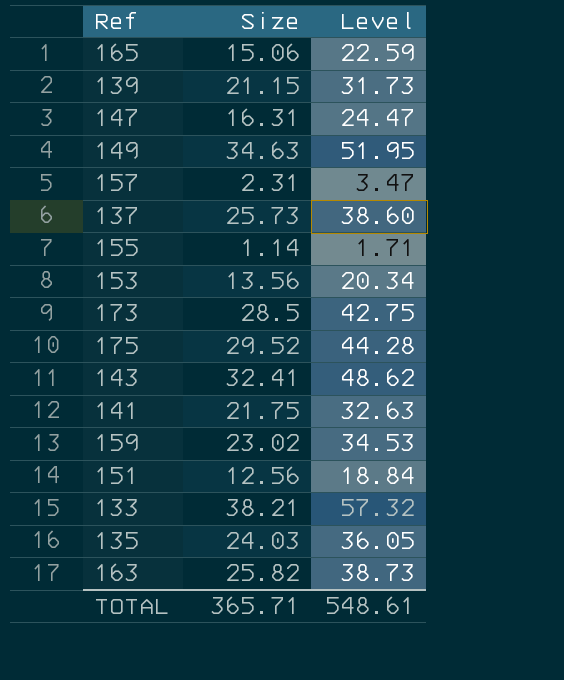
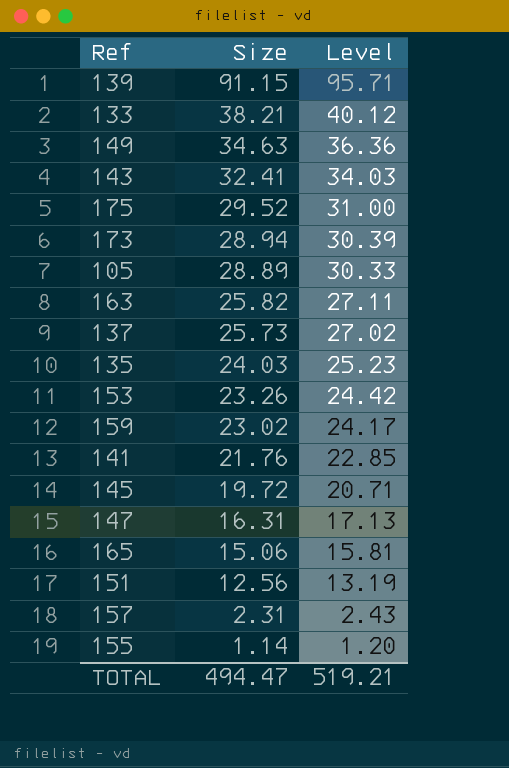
row order: none -> Size descending
column Level | formula: [Size] * 1.5 -> [Size] * 1.05
139 | Size: 21.15 -> 91.15
173 | Size: 28.5 -> 28.94
row 105: none -> 28.89 | 30.33
153 | Size: 13.56 -> 23.26
141 | Size: 21.75 -> 21.76
row 145: none -> 19.72 | 20.71
TOTAL | Size: 365.71 -> 494.47
TOTAL | Level: 548.61 -> 519.21

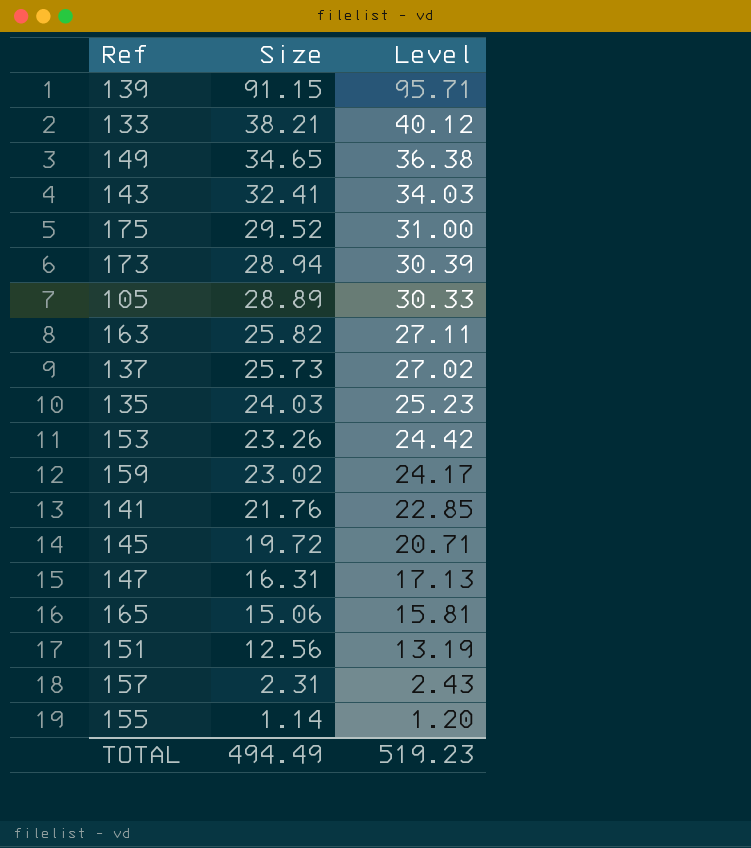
149 | Size: 34.63 -> 34.65
149 | Level: 36.36 -> 36.38
TOTAL | Size: 494.47 -> 494.49
TOTAL | Level: 519.21 -> 519.23

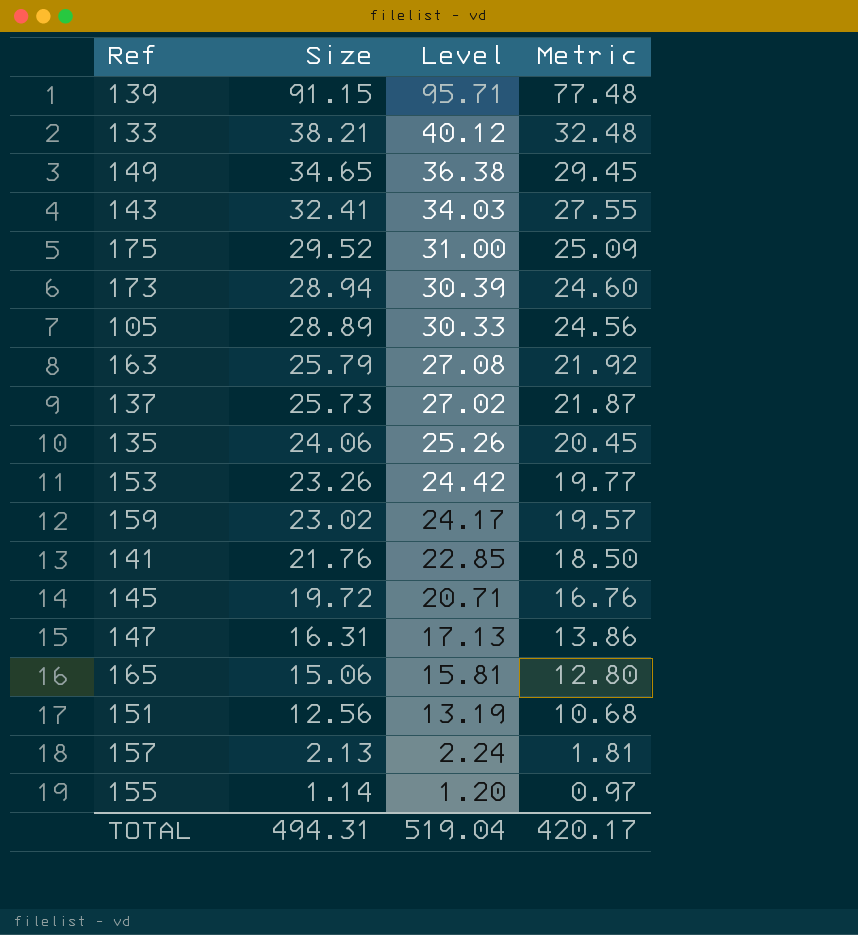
column Metric | formula: none -> [Size] * 0.85
163 | Size: 25.82 -> 25.79
163 | Level: 27.11 -> 27.08
135 | Size: 24.03 -> 24.06
135 | Level: 25.23 -> 25.26
157 | Size: 2.31 -> 2.13
157 | Level: 2.43 -> 2.24
TOTAL | Size: 494.49 -> 494.31
TOTAL | Level: 519.23 -> 519.04

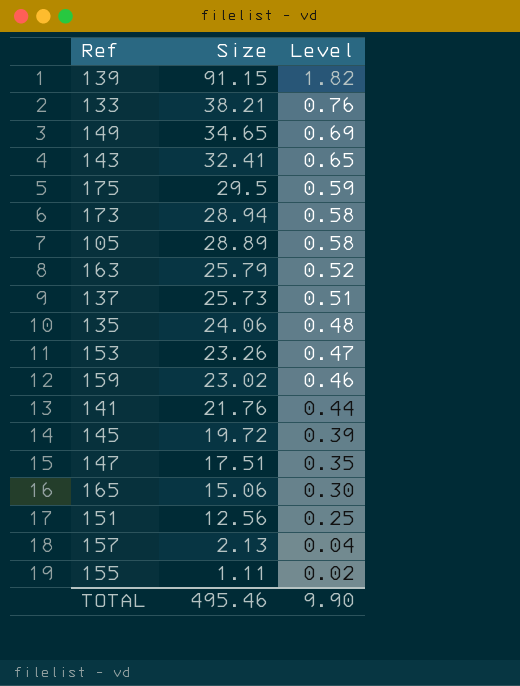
column Metric | formula: [Size] * 0.85 -> none
column Level | formula: [Size] * 1.05 -> [Size] * 0.02
175 | Size: 29.52 -> 29.5
147 | Size: 16.31 -> 17.51
155 | Size: 1.14 -> 1.11
TOTAL | Size: 494.31 -> 495.46
TOTAL | Level: 519.04 -> 9.90

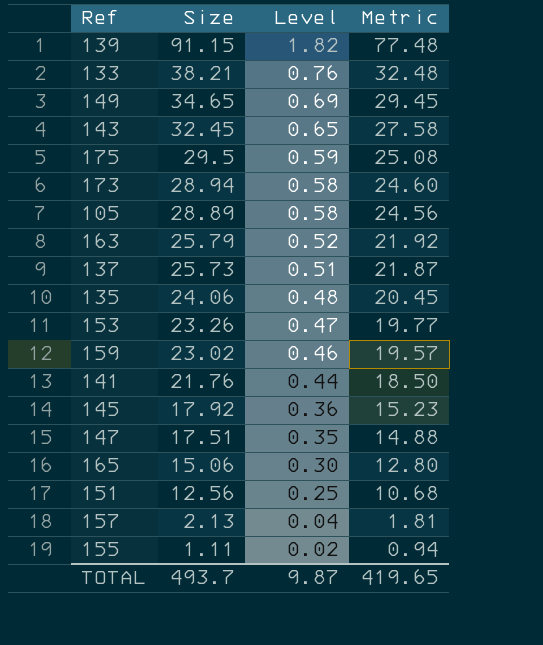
column Metric | formula: none -> [Size] * 0.85
143 | Size: 32.41 -> 32.45
145 | Size: 19.72 -> 17.92
145 | Level: 0.39 -> 0.36
TOTAL | Size: 495.46 -> 493.7
TOTAL | Level: 9.90 -> 9.87

